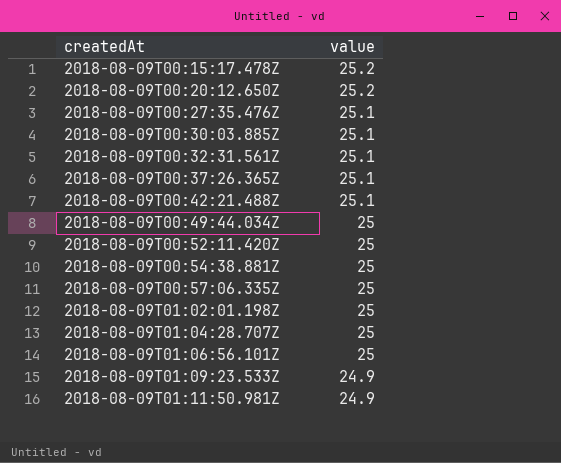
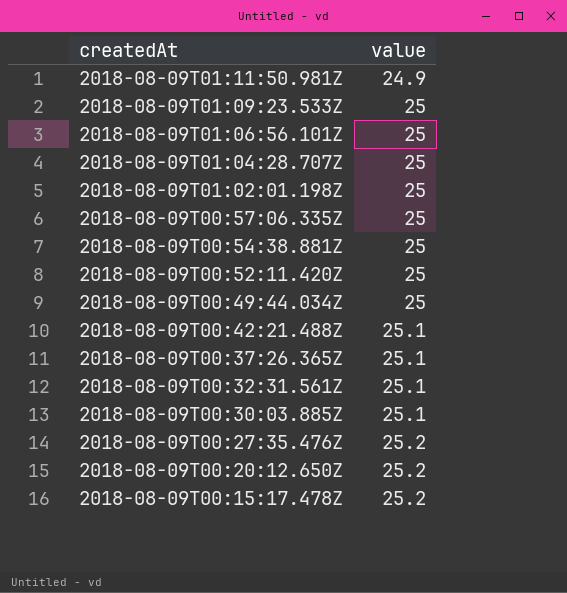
row order: createdAt ascending -> createdAt descending
2018-08-09T01:09:23.533Z | value: 24.9 -> 25
2018-08-09T00:27:35.476Z | value: 25.1 -> 25.2

